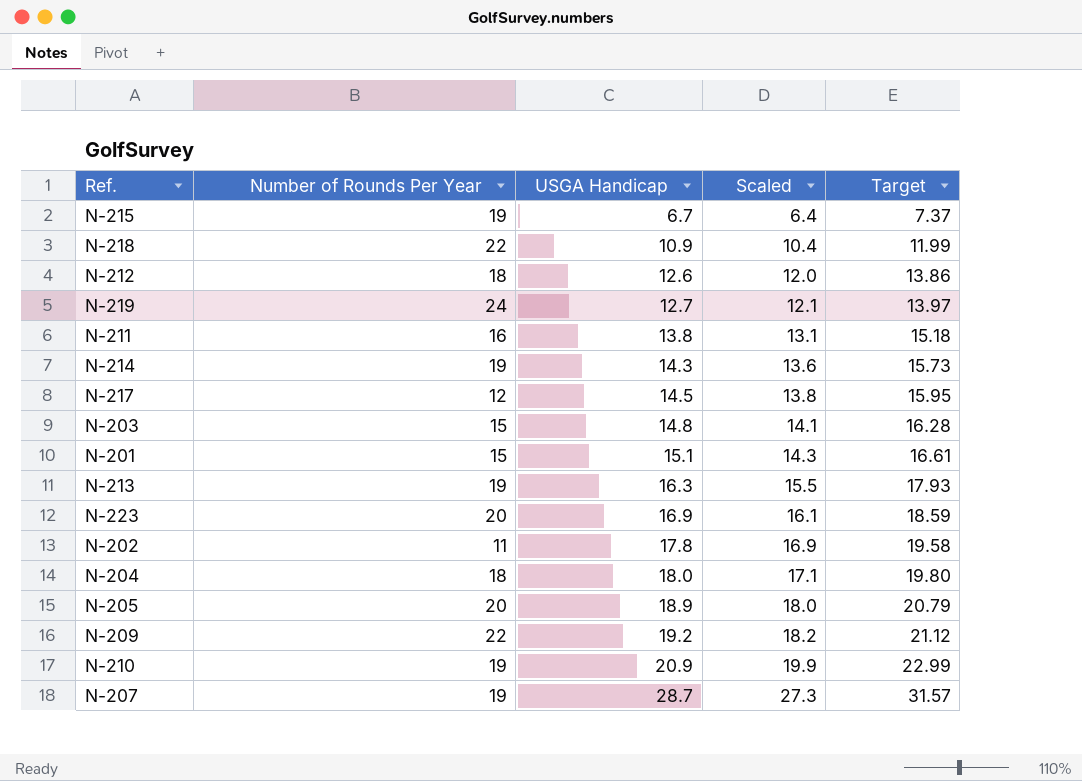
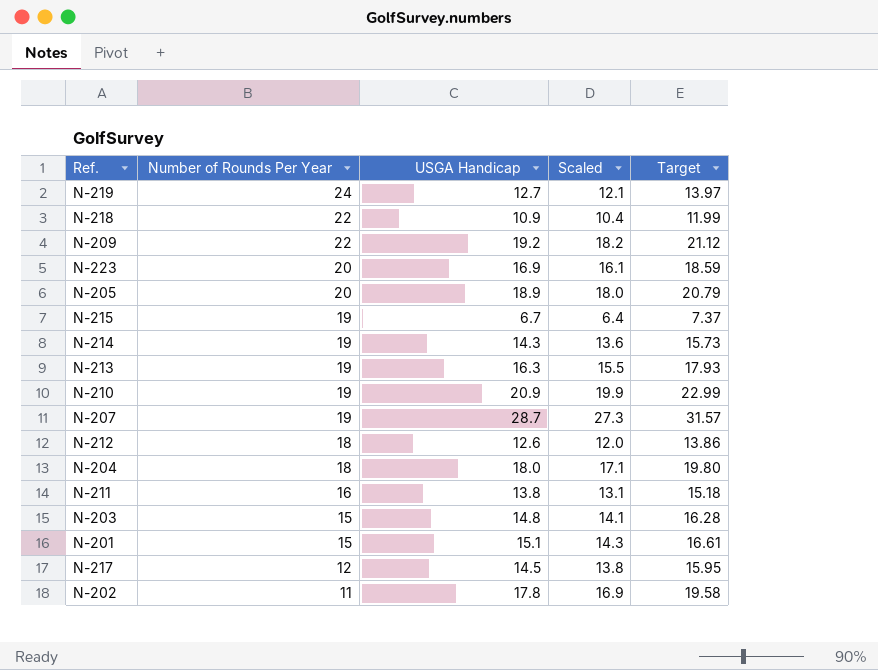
row order: USGA Handicap ascending -> Number of Rounds Per Year descending

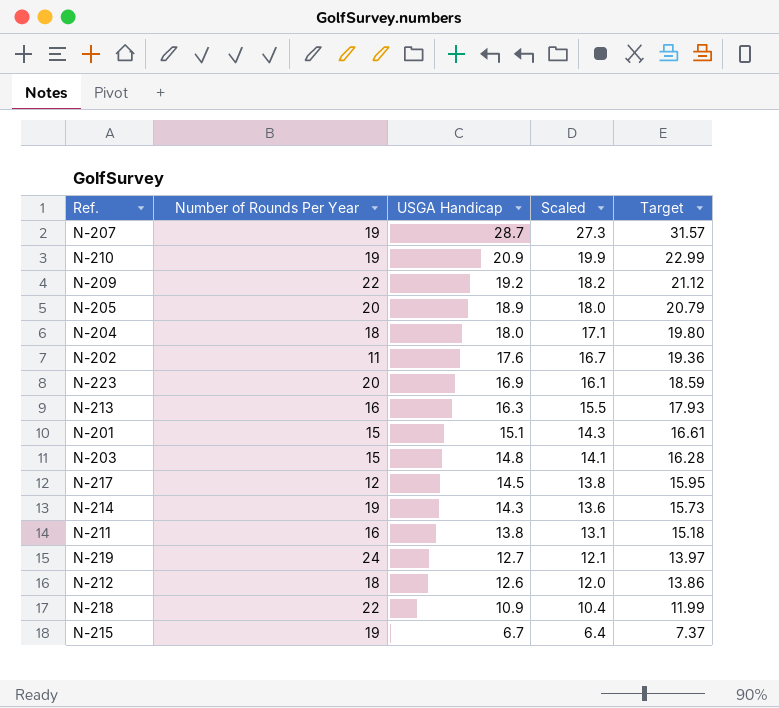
row order: Number of Rounds Per Year descending -> USGA Handicap descending
N-202 | USGA Handicap: 17.8 -> 17.6
N-202 | Scaled: 16.9 -> 16.7
N-202 | Target: 19.58 -> 19.36
N-213 | Number of Rounds Per Year: 19 -> 16

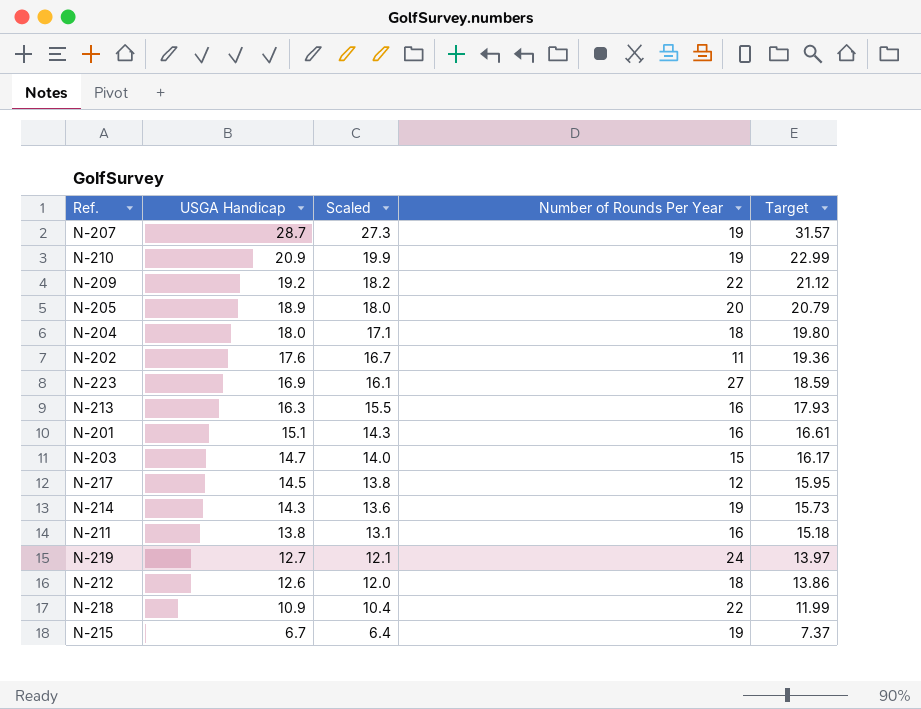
column Number of Rounds Per Year | position: 2 -> 4
N-223 | Number of Rounds Per Year: 20 -> 27
N-201 | Number of Rounds Per Year: 15 -> 16
N-203 | USGA Handicap: 14.8 -> 14.7
N-203 | Scaled: 14.1 -> 14.0
N-203 | Target: 16.28 -> 16.17

